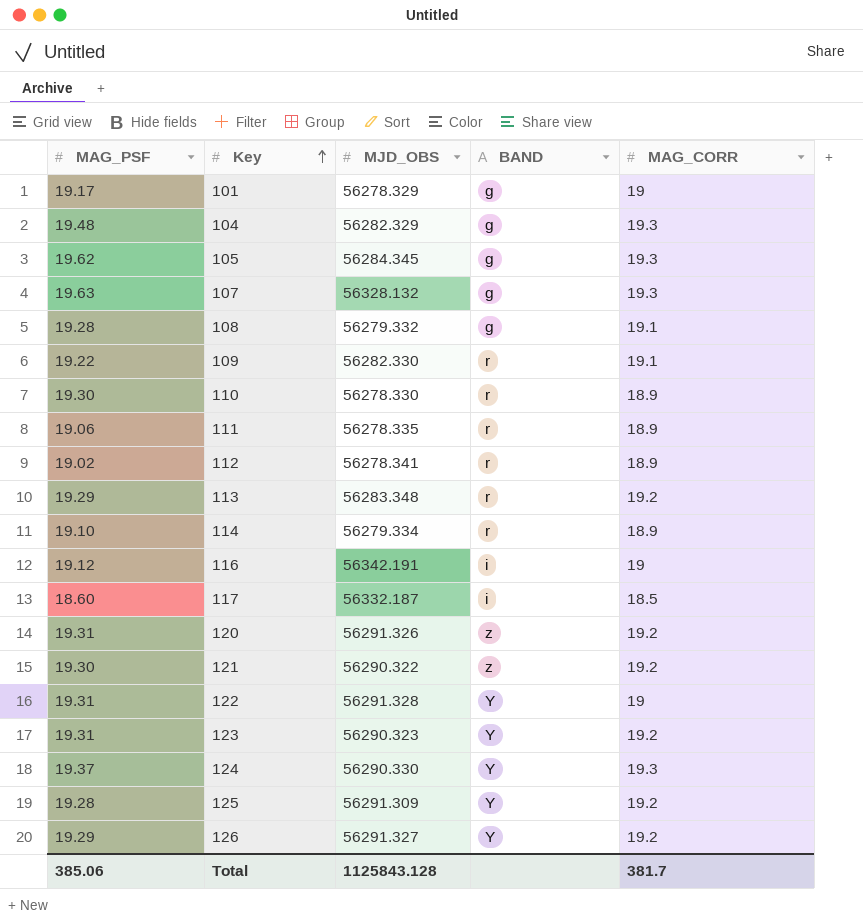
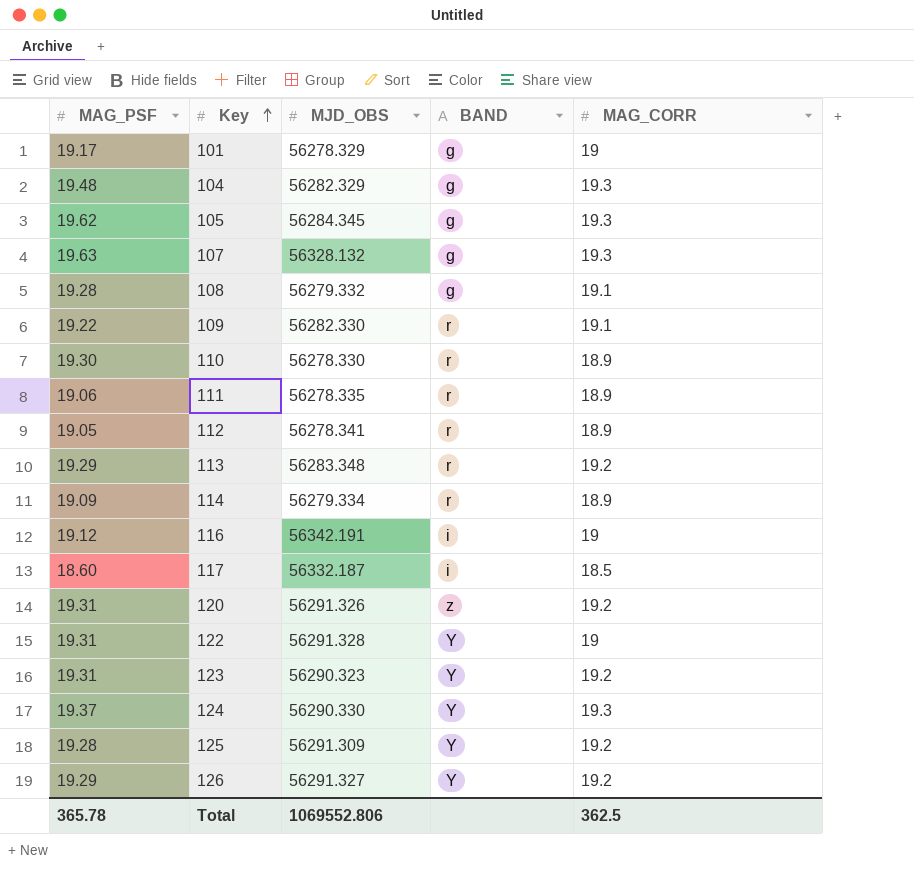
row 121: 19.30 | 56290.322 | z | 19.2 -> none
112 | MAG_PSF: 19.02 -> 19.05
114 | MAG_PSF: 19.10 -> 19.09
Total | MAG_PSF: 385.06 -> 365.78
Total | MJD_OBS: 1125843.128 -> 1069552.806
Total | MAG_CORR: 381.7 -> 362.5

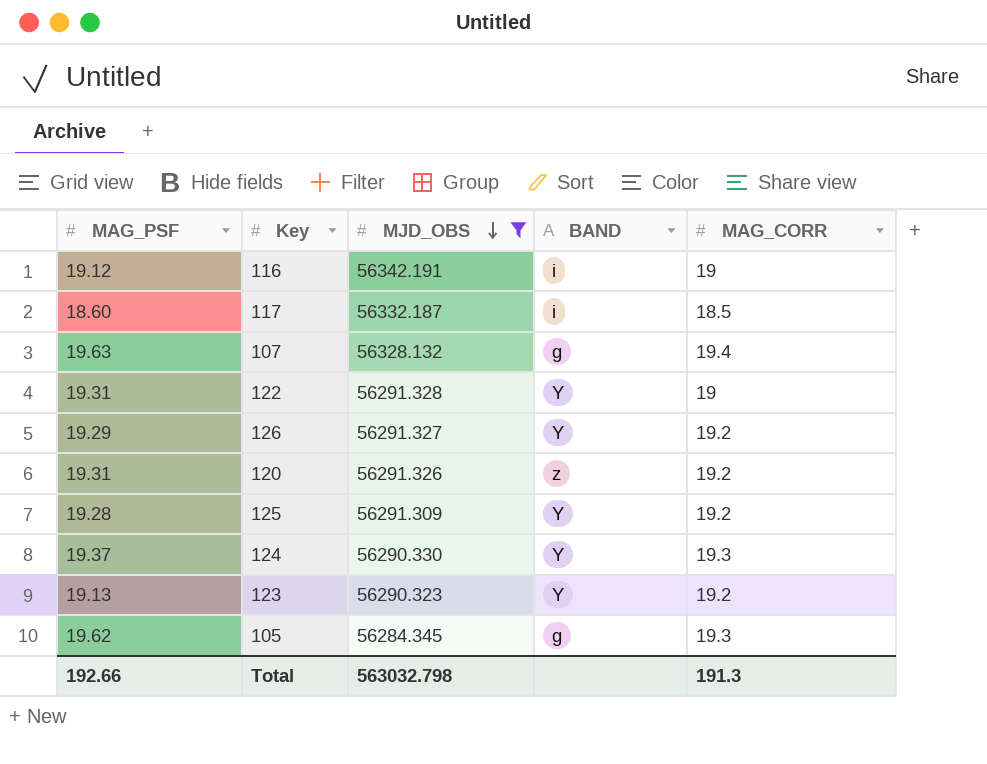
filter: none -> MJD_OBS >= 56284.345
row order: Key ascending -> MJD_OBS descending
107 | MAG_CORR: 19.3 -> 19.4
123 | MAG_PSF: 19.31 -> 19.13
Total | MAG_PSF: 365.78 -> 192.66
Total | MJD_OBS: 1069552.806 -> 563032.798
Total | MAG_CORR: 362.5 -> 191.3

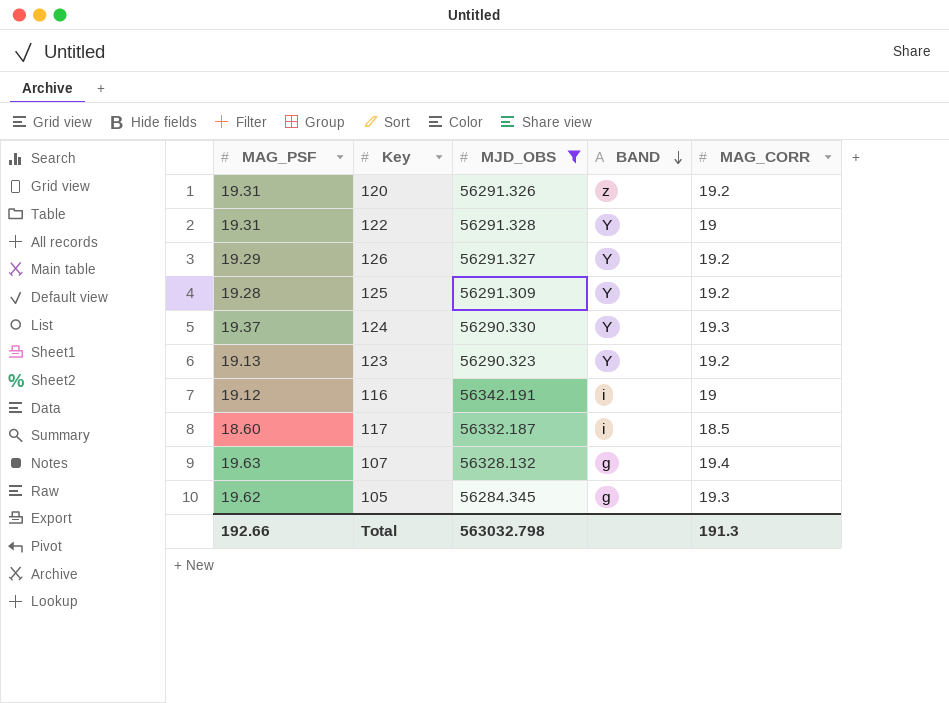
row order: MJD_OBS descending -> BAND descending

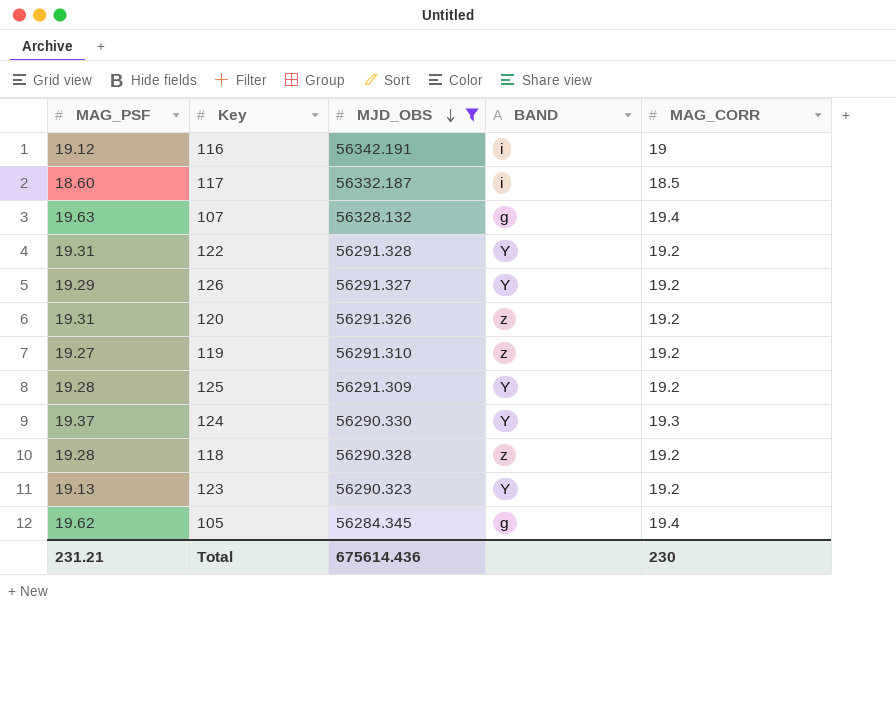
row order: BAND descending -> MJD_OBS descending
122 | MAG_CORR: 19 -> 19.2
row 119: none -> 19.27 | 56291.310 | z | 19.2
row 118: none -> 19.28 | 56290.328 | z | 19.2
105 | MAG_CORR: 19.3 -> 19.4
Total | MAG_PSF: 192.66 -> 231.21
Total | MJD_OBS: 563032.798 -> 675614.436
Total | MAG_CORR: 191.3 -> 230

